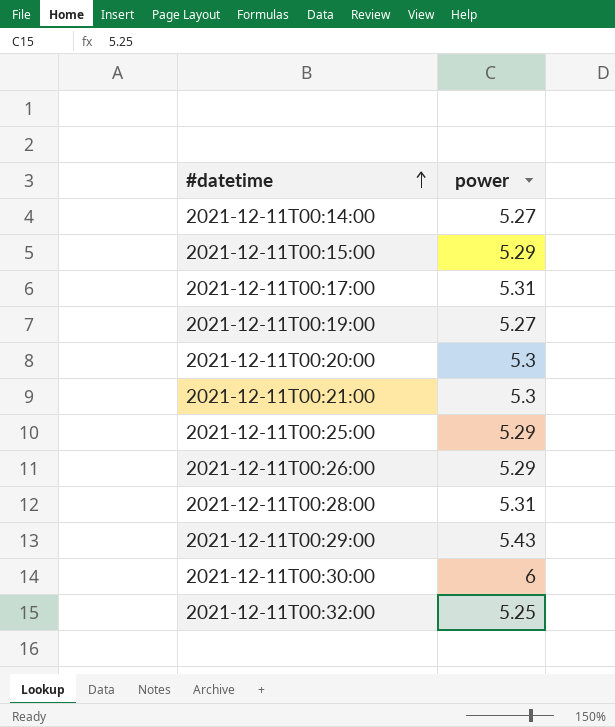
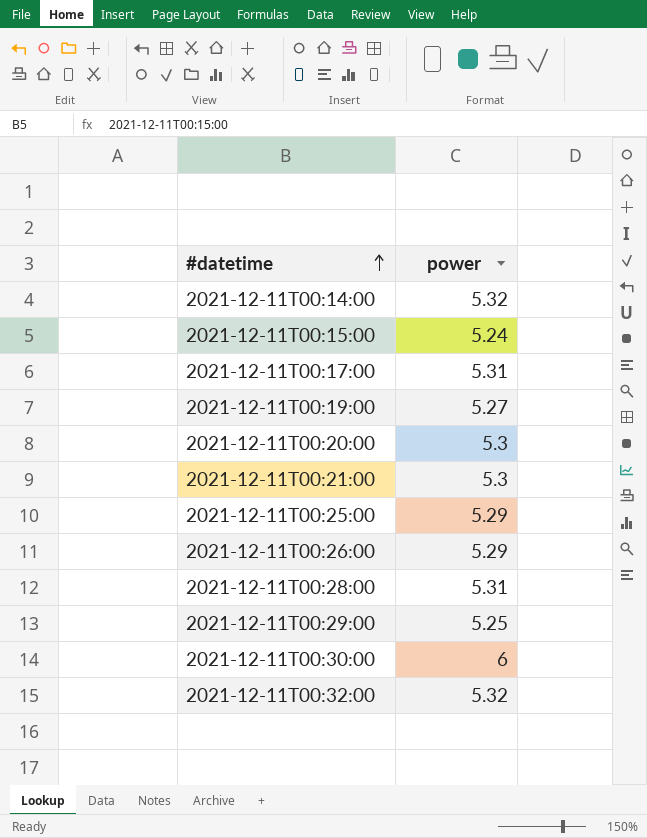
2021-12-11T00:14:00 | power: 5.27 -> 5.32
2021-12-11T00:15:00 | power: 5.29 -> 5.24
2021-12-11T00:29:00 | power: 5.43 -> 5.25
2021-12-11T00:32:00 | power: 5.25 -> 5.32

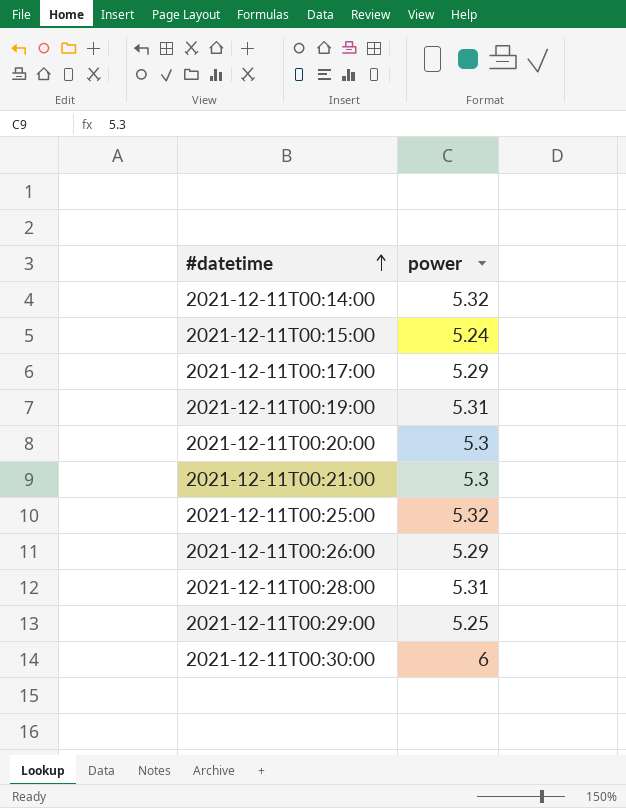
row 2021-12-11T00:32:00: 5.32 -> none
2021-12-11T00:17:00 | power: 5.31 -> 5.29
2021-12-11T00:19:00 | power: 5.27 -> 5.31
2021-12-11T00:25:00 | power: 5.29 -> 5.32

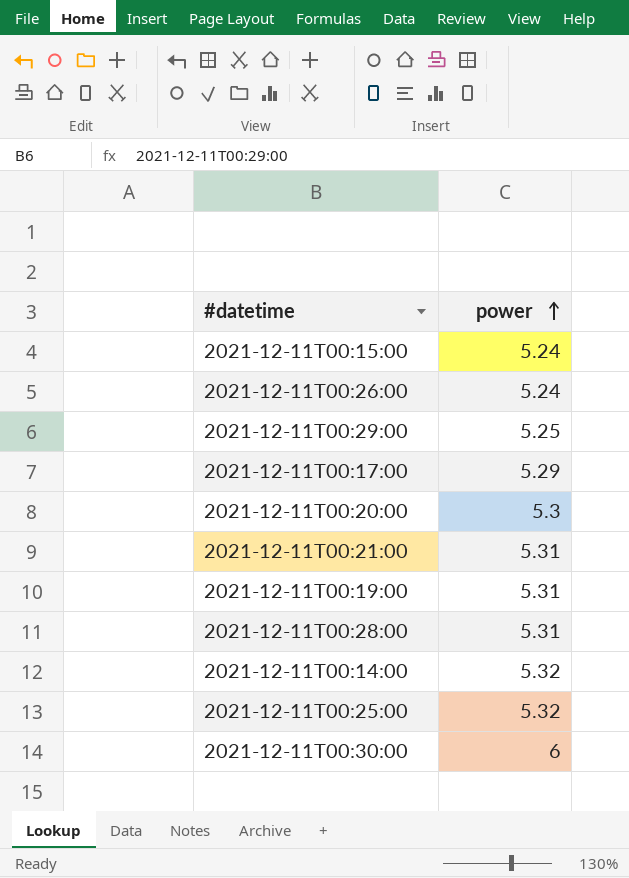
row order: #datetime ascending -> power ascending
2021-12-11T00:26:00 | power: 5.29 -> 5.24
2021-12-11T00:21:00 | power: 5.3 -> 5.31

